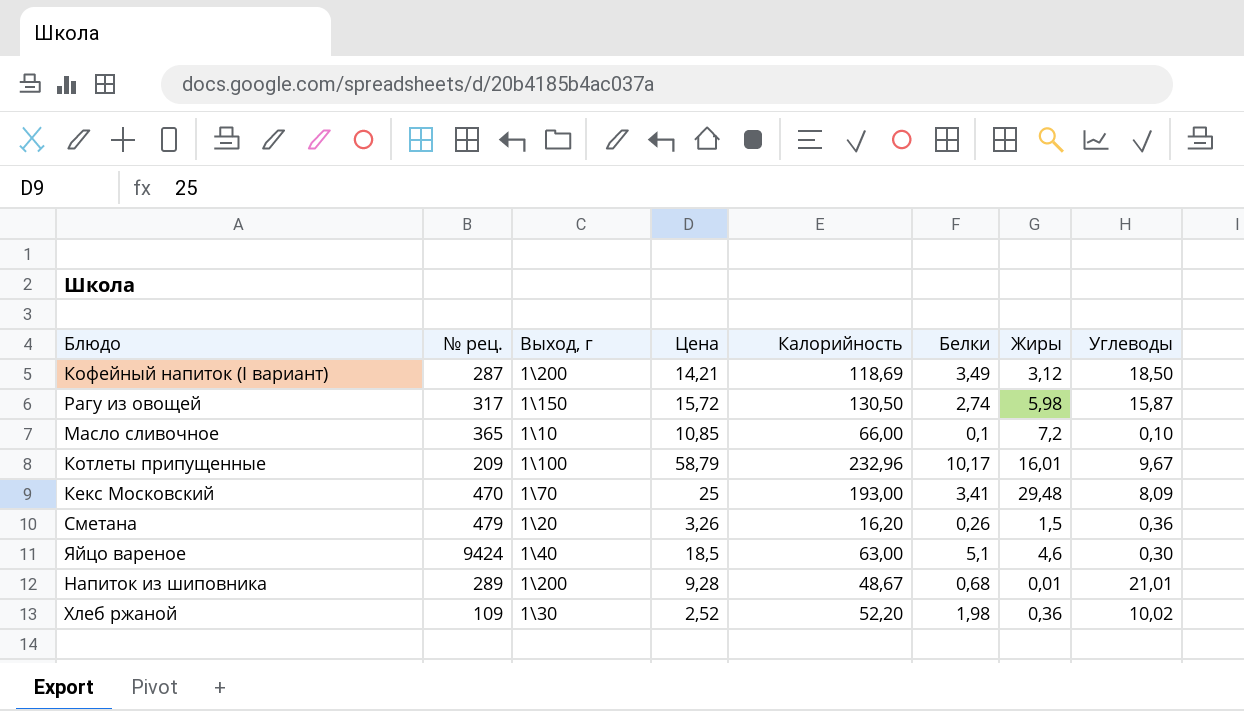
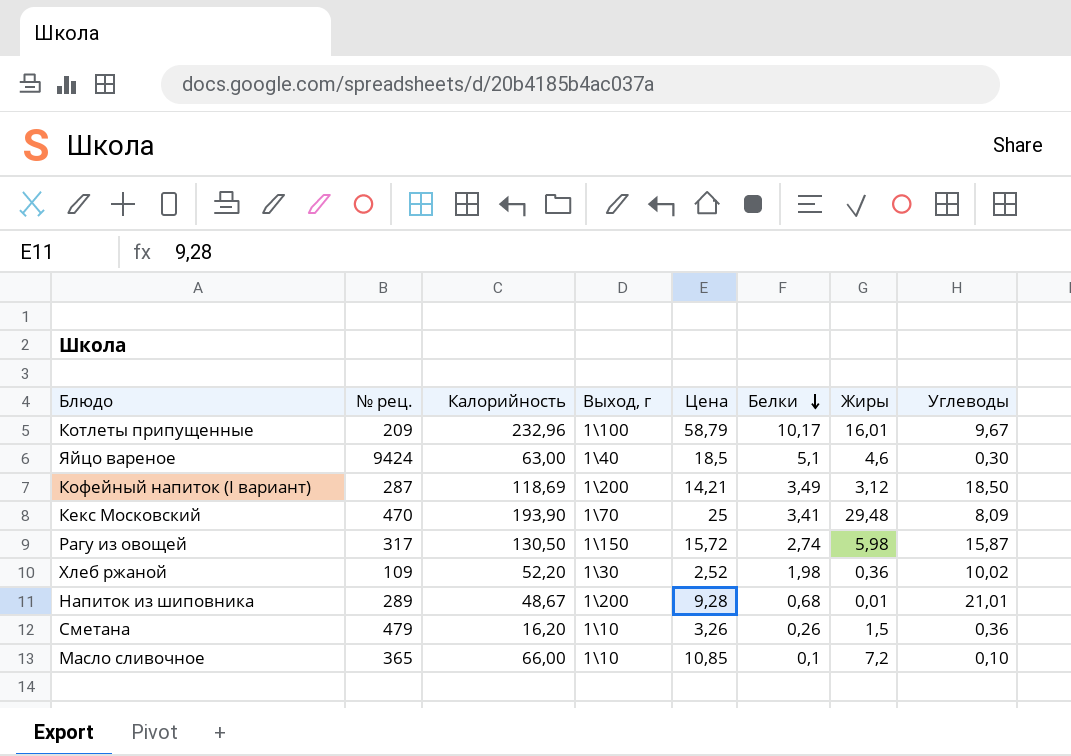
row order: none -> Белки descending
column Калорийность | position: 5 -> 3
Кекс Московский | Калорийность: 193,00 -> 193,90
Сметана | Выход, г: 1\20 -> 1\10

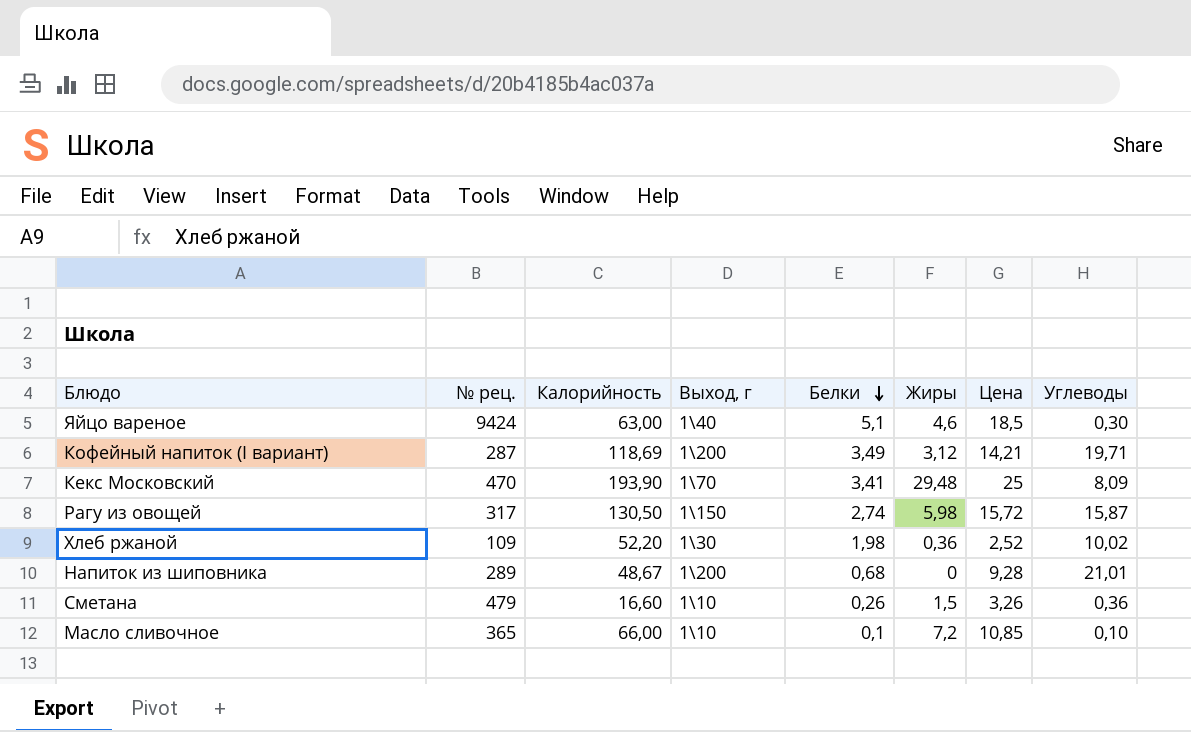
column Цена | position: 5 -> 7
row Котлеты припущенные: 209 | 232,96 | 1\100 | 58,79 | 10,17 | 16,01 | 9,67 -> none
Кофейный напиток (I вариант) | Углеводы: 18,50 -> 19,71
Напиток из шиповника | Жиры: 0,01 -> 0
Сметана | Калорийность: 16,20 -> 16,60

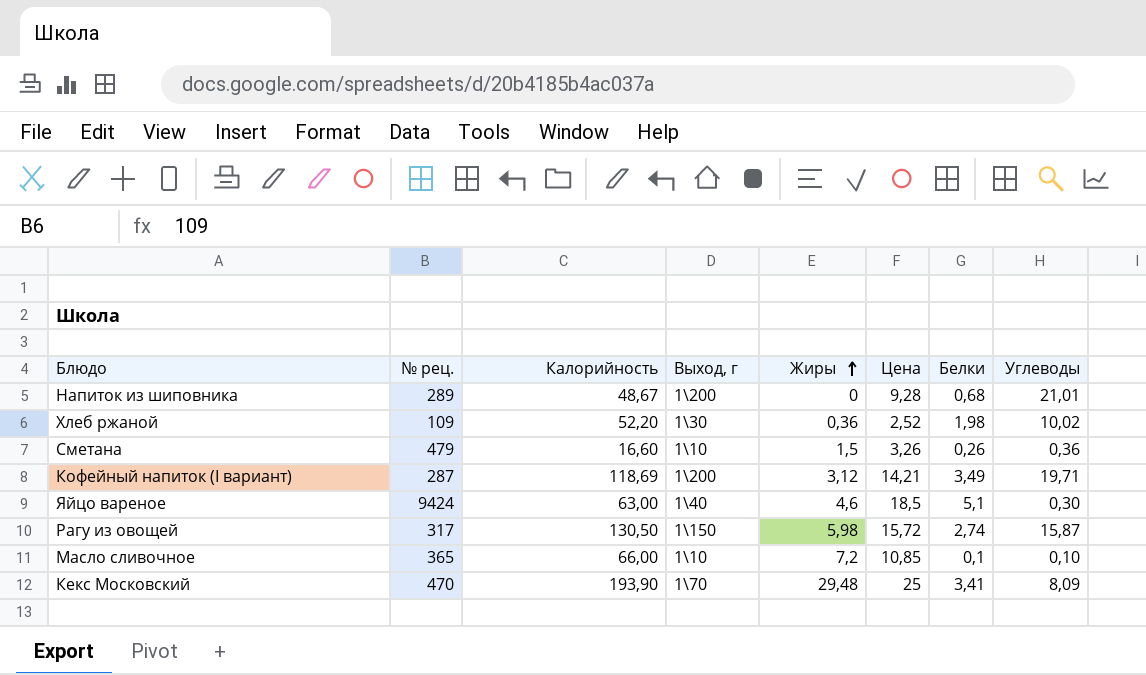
row order: Белки descending -> Жиры ascending
column Белки | position: 5 -> 7

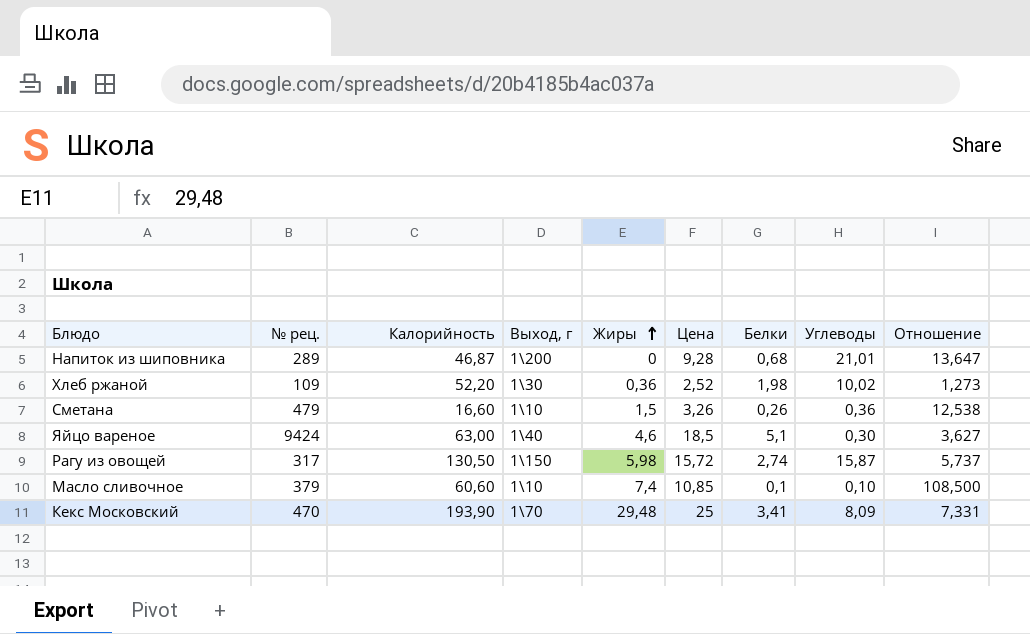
column Отношение | formula: none -> [Цена] / [Белки]
row Кофейный напиток (I вариант): 287 | 118,69 | 1\200 | 3,12 | 14,21 | 3,49 | 19,71 -> none
Напиток из шиповника | Калорийность: 48,67 -> 46,87
Масло сливочное | № рец.: 365 -> 379
Масло сливочное | Калорийность: 66,00 -> 60,60
Масло сливочное | Жиры: 7,2 -> 7,4

